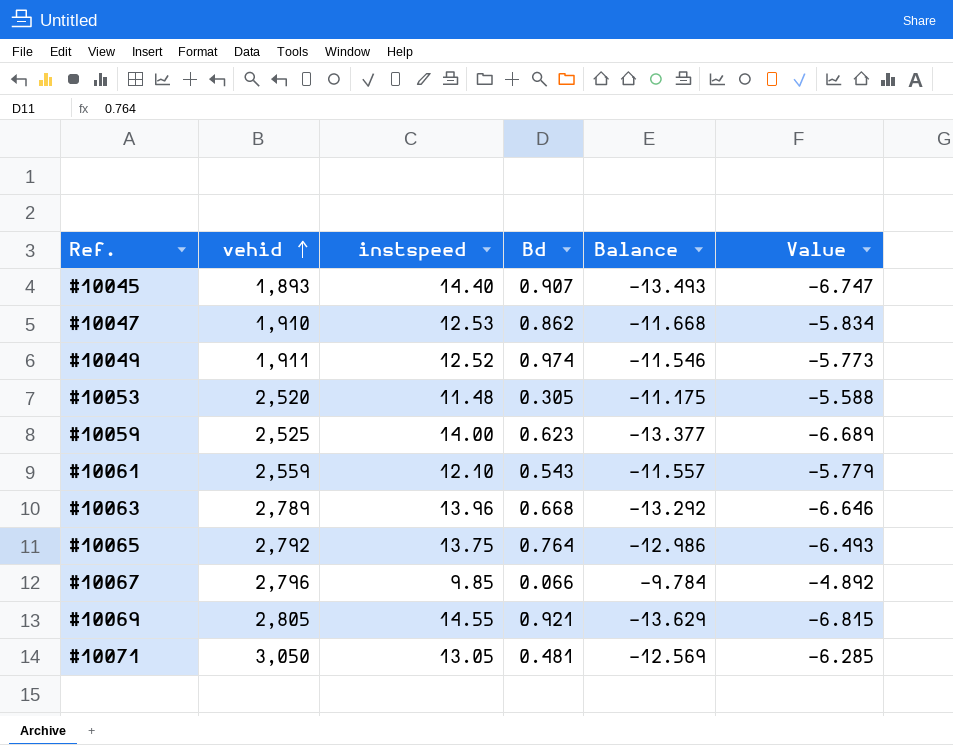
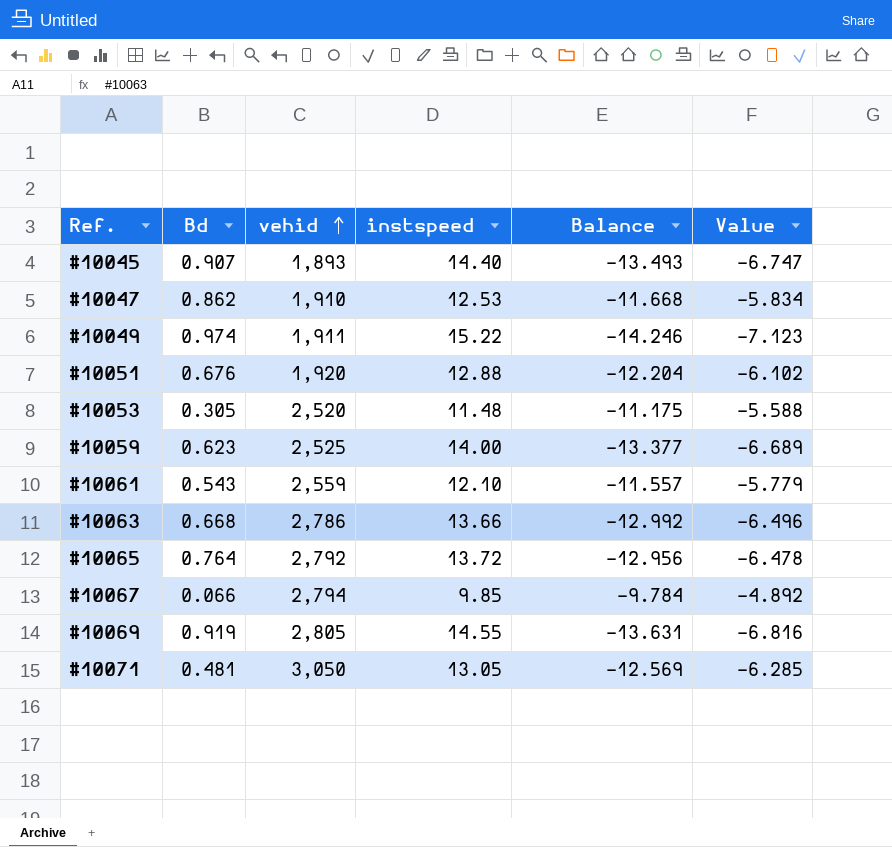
column Bd | position: 4 -> 2
#10049 | instspeed: 12.52 -> 15.22
#10049 | Balance: -11.546 -> -14.246
#10049 | Value: -5.773 -> -7.123
row #10051: none -> 0.676 | 1,920 | 12.88 | -12.204 | -6.102
#10063 | vehid: 2,789 -> 2,786
#10063 | instspeed: 13.96 -> 13.66
#10063 | Balance: -13.292 -> -12.992
#10063 | Value: -6.646 -> -6.496
#10065 | instspeed: 13.75 -> 13.72
#10065 | Balance: -12.986 -> -12.956
#10065 | Value: -6.493 -> -6.478
#10067 | vehid: 2,796 -> 2,794
#10069 | Bd: 0.921 -> 0.919
#10069 | Balance: -13.629 -> -13.631
#10069 | Value: -6.815 -> -6.816

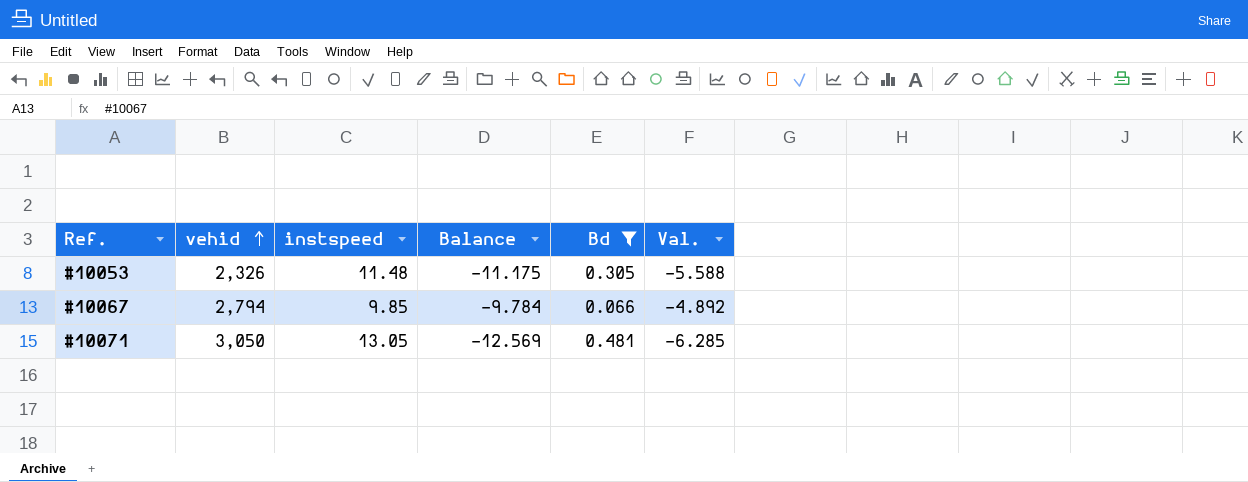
filter: none -> Bd <= 0.481
column Bd | position: 2 -> 5
column name: Value -> Val.
#10053 | vehid: 2,520 -> 2,326

